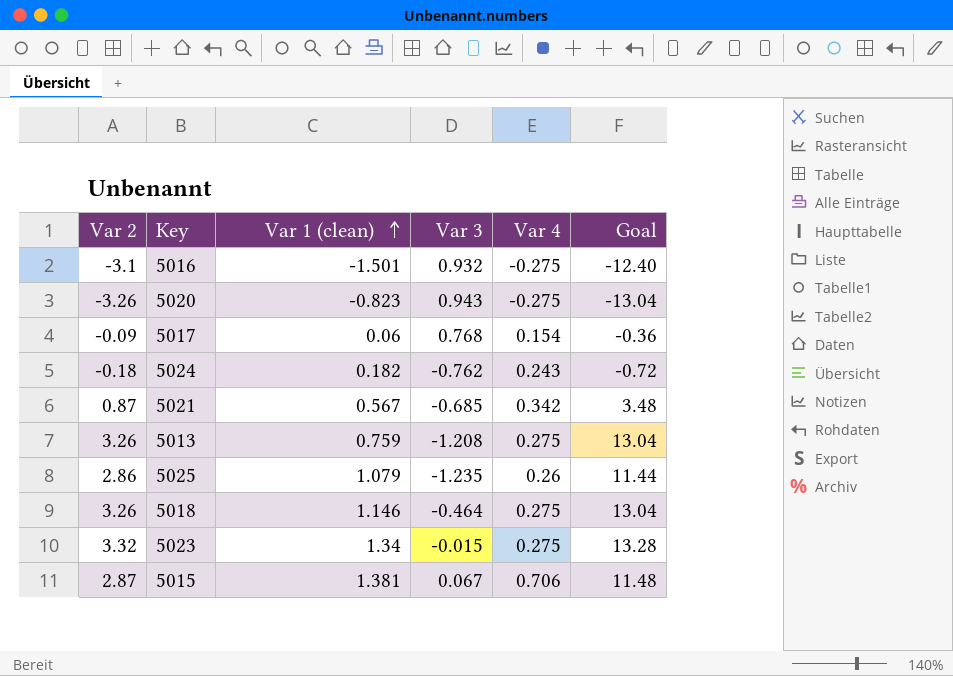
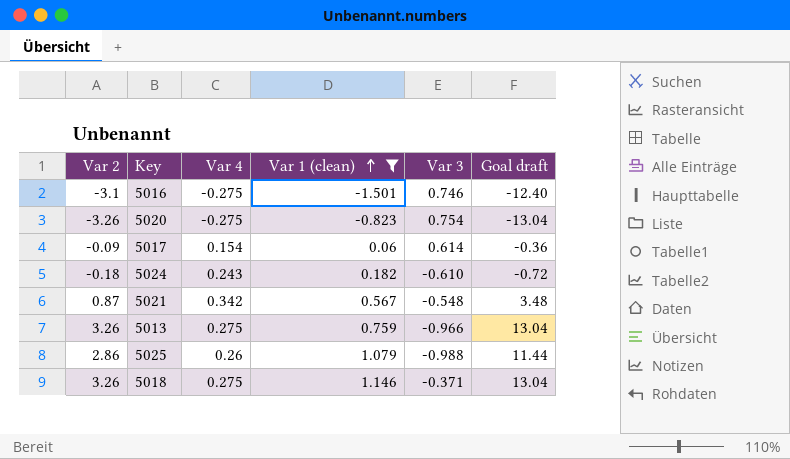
filter: none -> Var 1 (clean) <= 1.146
column Var 4 | position: 5 -> 3
column name: Goal -> Goal draft
5016 | Var 3: 0.932 -> 0.746
5020 | Var 3: 0.943 -> 0.754
5017 | Var 3: 0.768 -> 0.614
5024 | Var 3: -0.762 -> -0.610
5021 | Var 3: -0.685 -> -0.548
5013 | Var 3: -1.208 -> -0.966
5025 | Var 3: -1.235 -> -0.988
5018 | Var 3: -0.464 -> -0.371

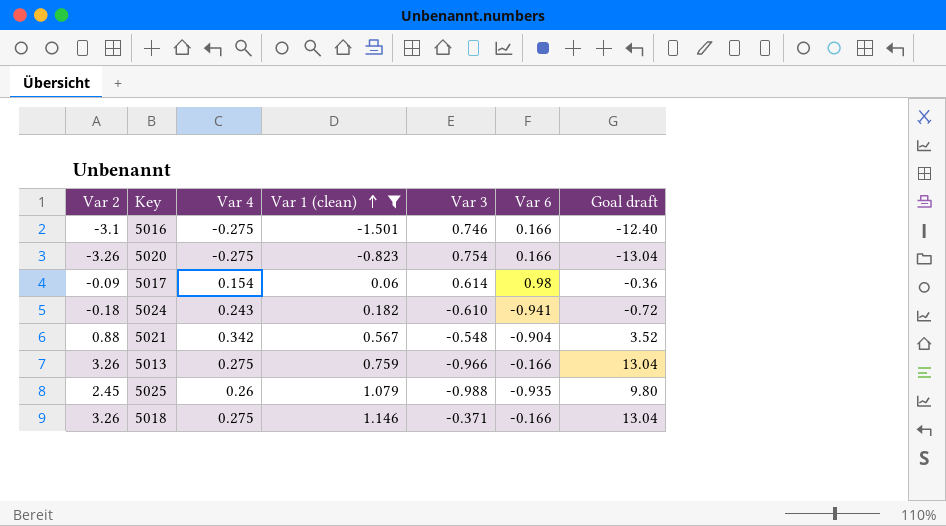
column Var 6 | position: none -> 6
5021 | Var 2: 0.87 -> 0.88
5021 | Goal draft: 3.48 -> 3.52
5025 | Var 2: 2.86 -> 2.45
5025 | Goal draft: 11.44 -> 9.80

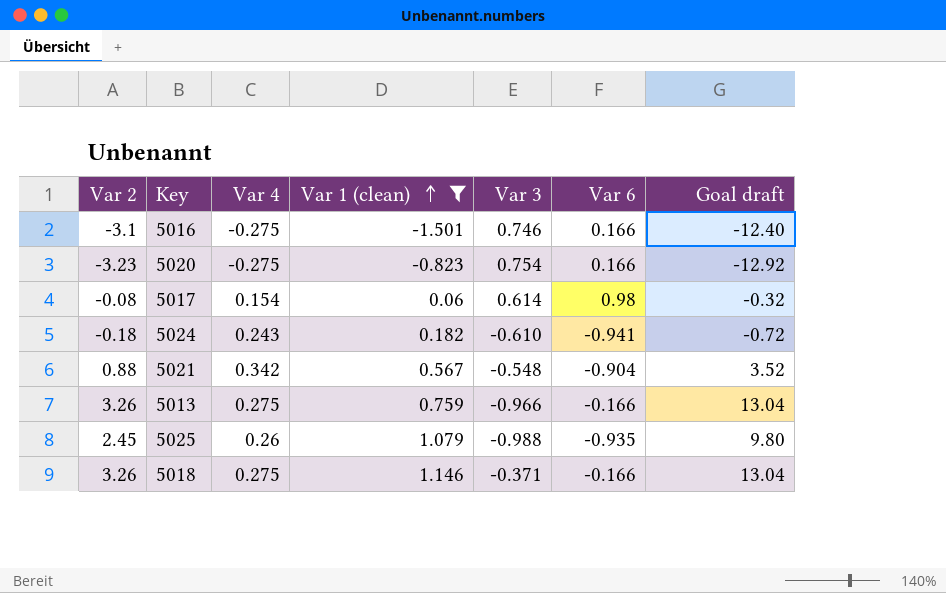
5020 | Var 2: -3.26 -> -3.23
5020 | Goal draft: -13.04 -> -12.92
5017 | Var 2: -0.09 -> -0.08
5017 | Goal draft: -0.36 -> -0.32

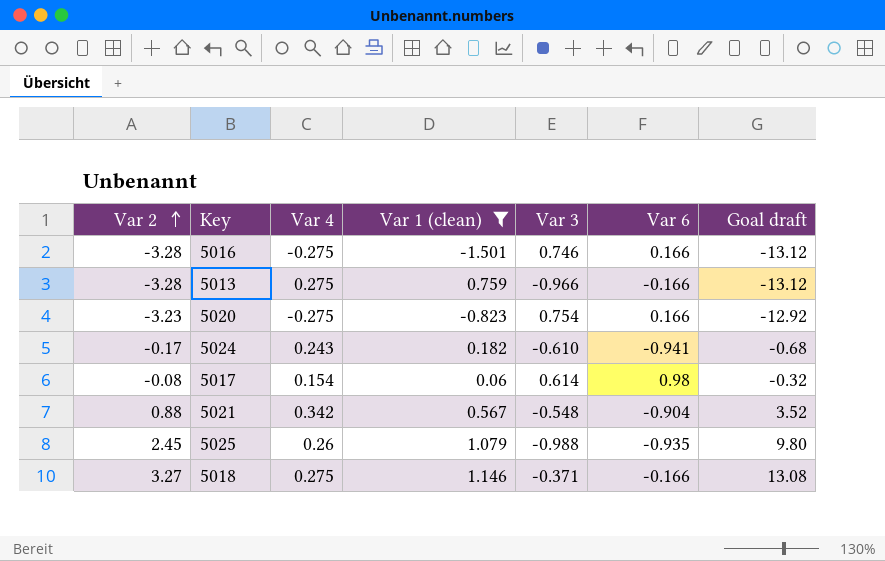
row order: Var 1 (clean) ascending -> Var 2 ascending
5016 | Var 2: -3.1 -> -3.28
5016 | Goal draft: -12.40 -> -13.12
5013 | Var 2: 3.26 -> -3.28
5013 | Goal draft: 13.04 -> -13.12
5024 | Var 2: -0.18 -> -0.17
5024 | Goal draft: -0.72 -> -0.68
5018 | Var 2: 3.26 -> 3.27
5018 | Goal draft: 13.04 -> 13.08

